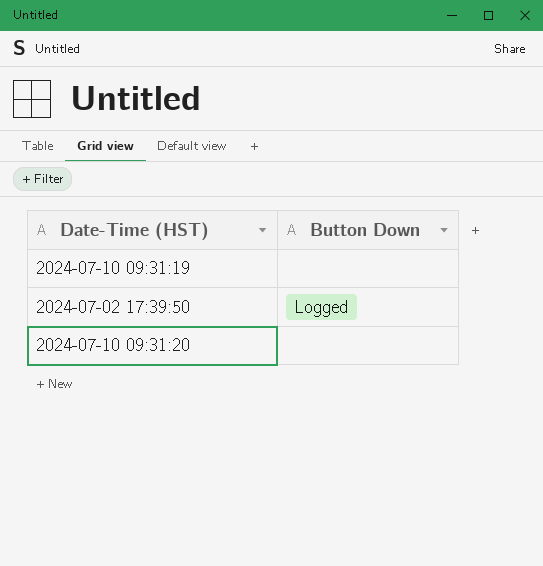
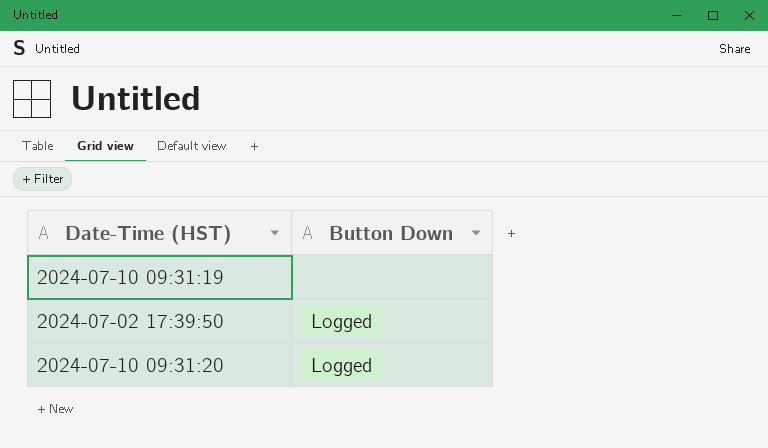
2024-07-10 09:31:20 | Button Down: none -> Logged

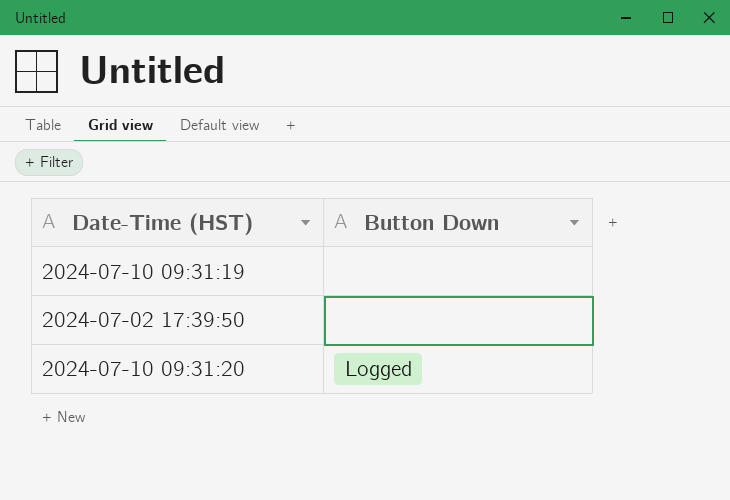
2024-07-02 17:39:50 | Button Down: Logged -> none

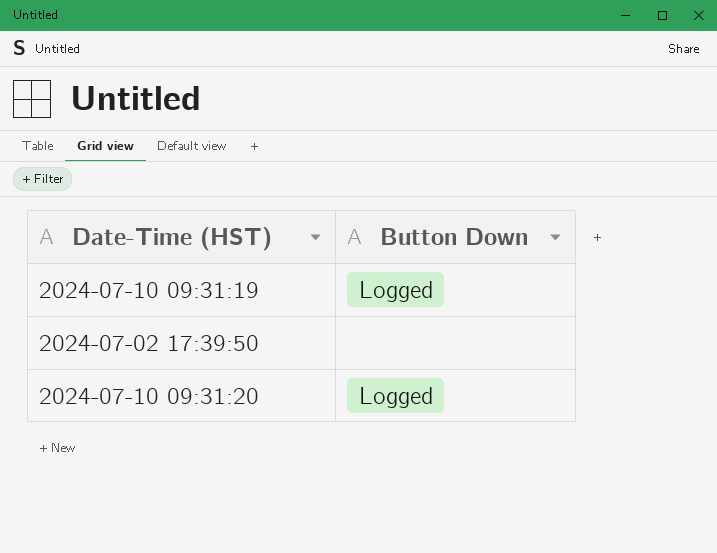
2024-07-10 09:31:19 | Button Down: none -> Logged

